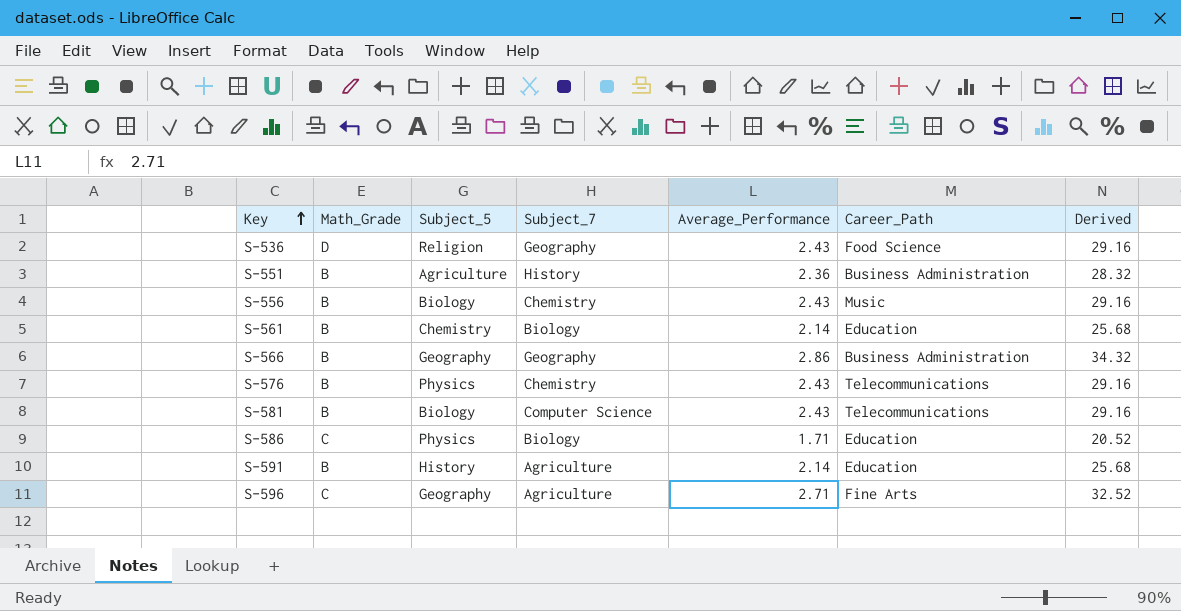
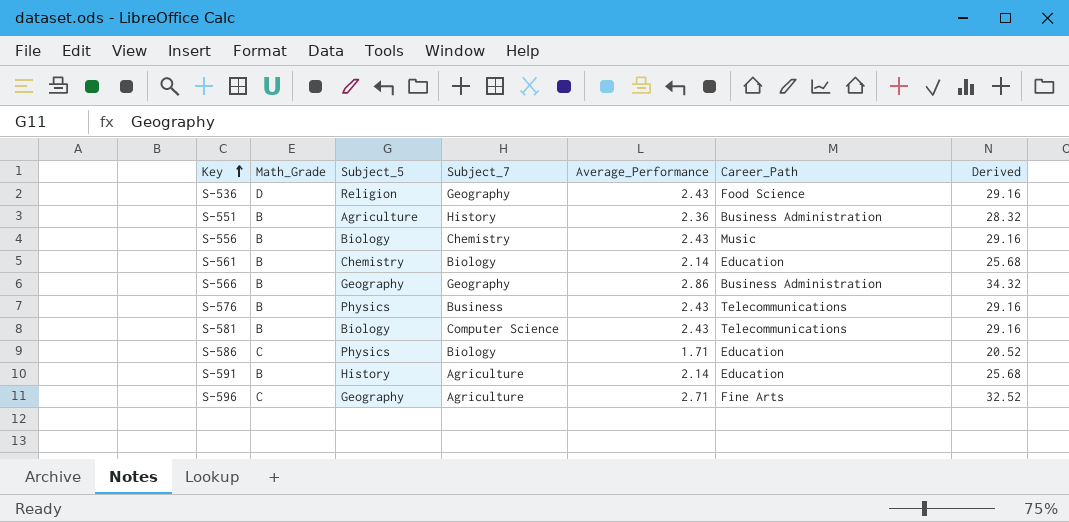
S-576 | Subject_7: Chemistry -> Business

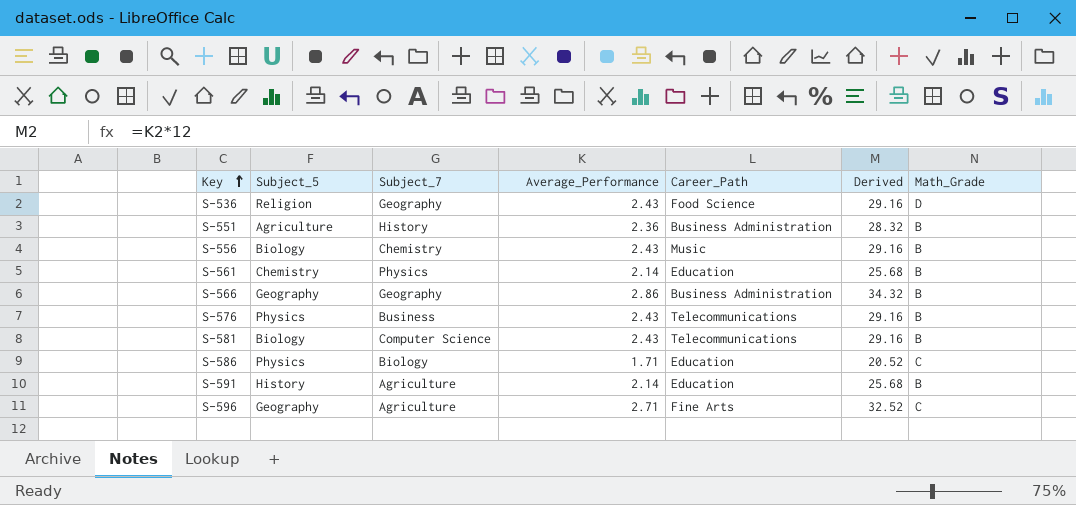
column Math_Grade | position: 2 -> 7
S-561 | Subject_7: Biology -> Physics

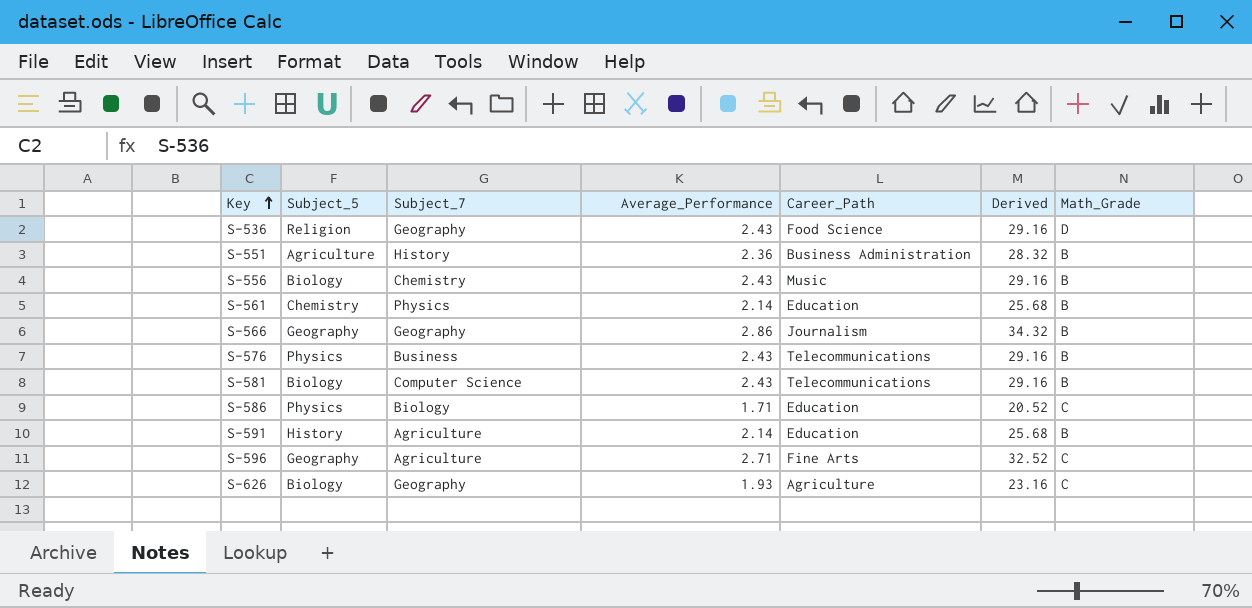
S-566 | Career_Path: Business Administration -> Journalism
row S-626: none -> Biology | Geography | 1.93 | Agriculture | 23.16 | C

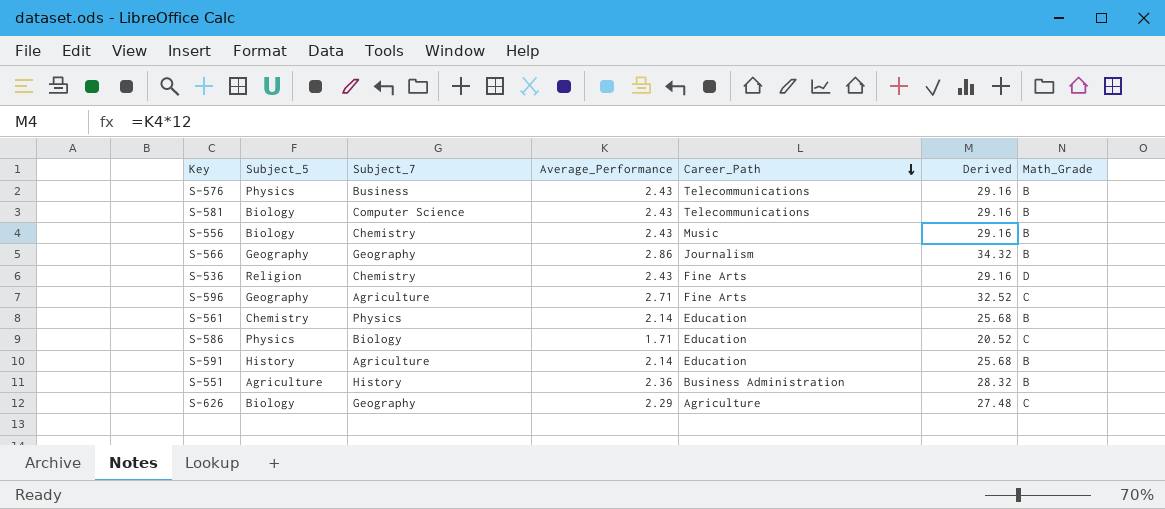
row order: Key ascending -> Career_Path descending
S-536 | Subject_7: Geography -> Chemistry
S-536 | Career_Path: Food Science -> Fine Arts
S-626 | Average_Performance: 1.93 -> 2.29
S-626 | Derived: 23.16 -> 27.48

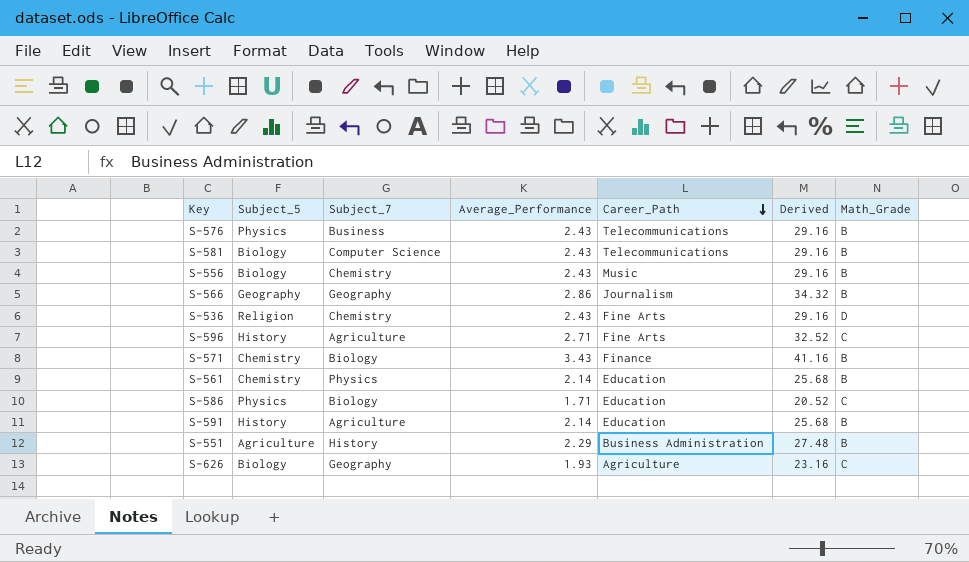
S-596 | Subject_5: Geography -> History
row S-571: none -> Chemistry | Biology | 3.43 | Finance | 41.16 | B
S-551 | Average_Performance: 2.36 -> 2.29
S-551 | Derived: 28.32 -> 27.48
S-626 | Average_Performance: 2.29 -> 1.93
S-626 | Derived: 27.48 -> 23.16

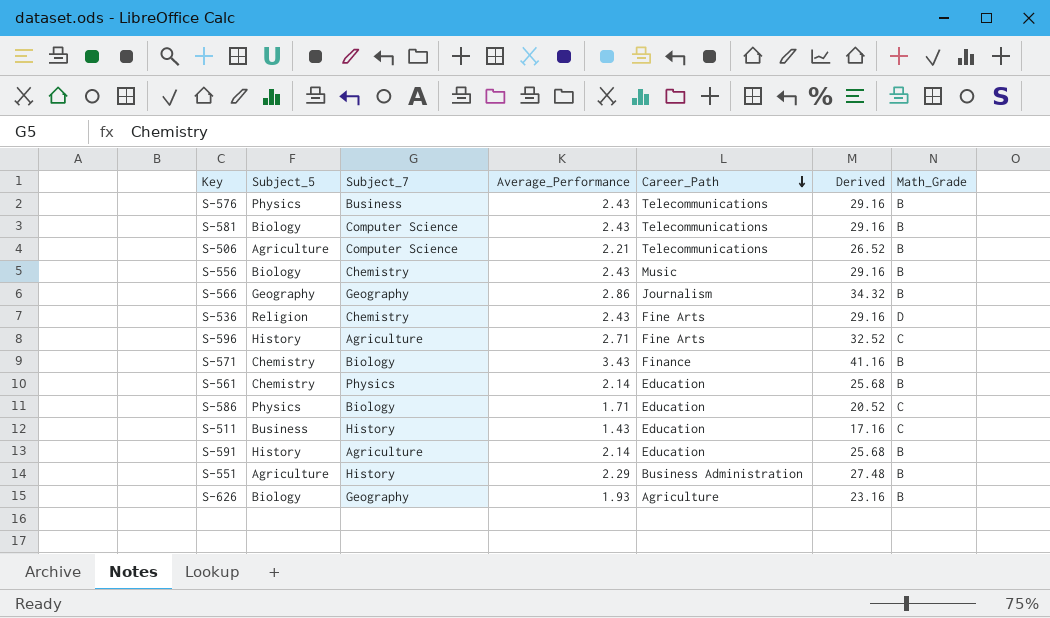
row S-506: none -> Agriculture | Computer Science | 2.21 | Telecommunications | 26.52 | B
row S-511: none -> Business | History | 1.43 | Education | 17.16 | C
S-626 | Math_Grade: C -> B

